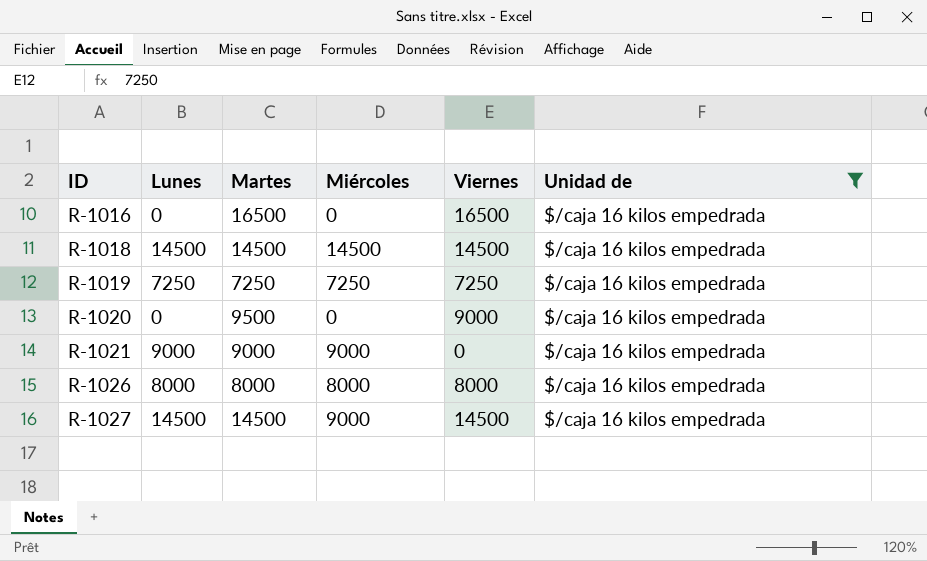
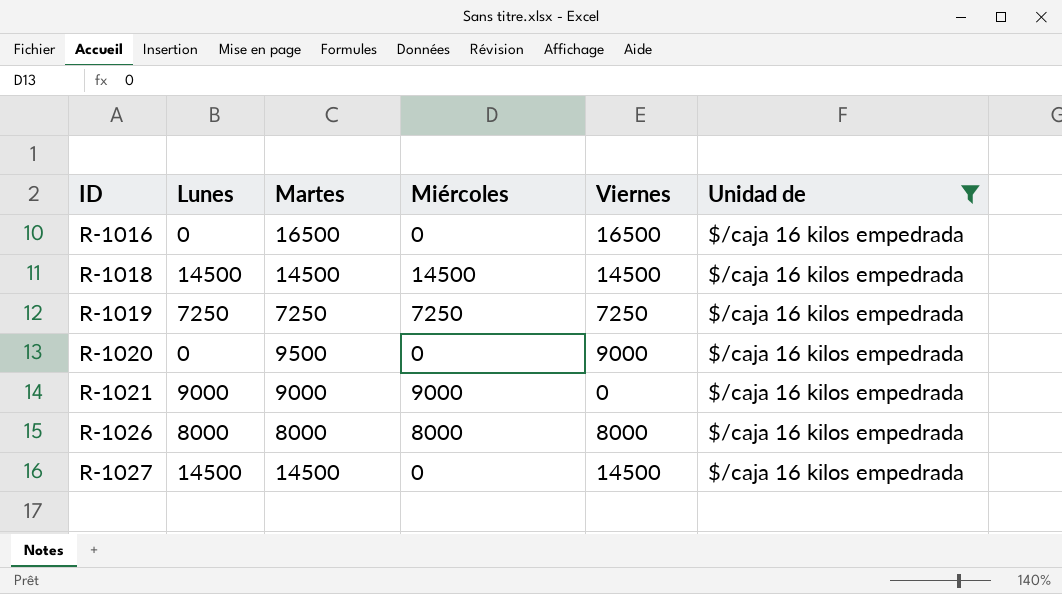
R-1027 | Miércoles: 9000 -> 0

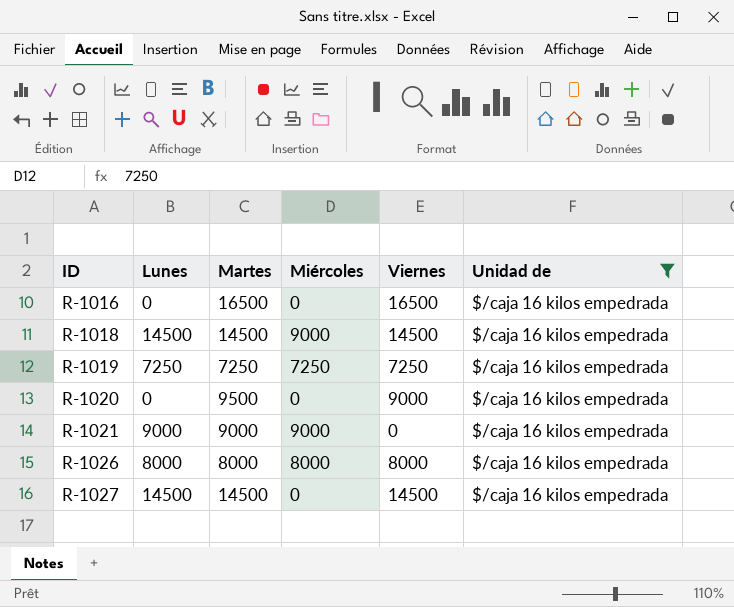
R-1018 | Miércoles: 14500 -> 9000

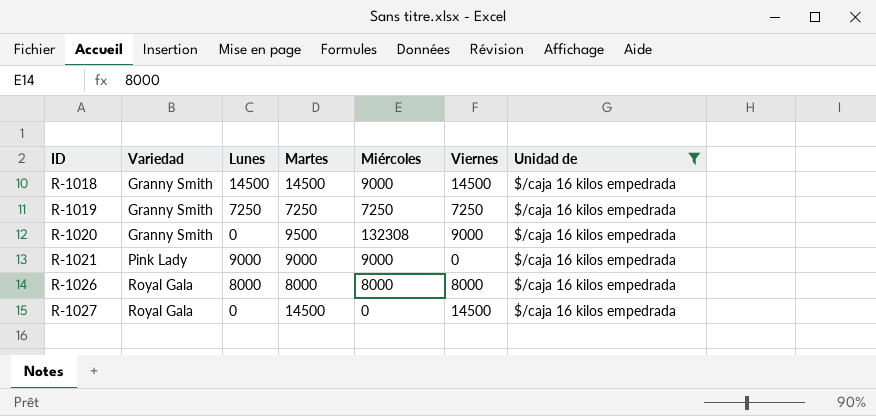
column Variedad | position: none -> 2
row R-1016: 0 | 16500 | 0 | 16500 | $/caja 16 kilos empedrada -> none
R-1020 | Miércoles: 0 -> 132308
R-1027 | Lunes: 14500 -> 0

